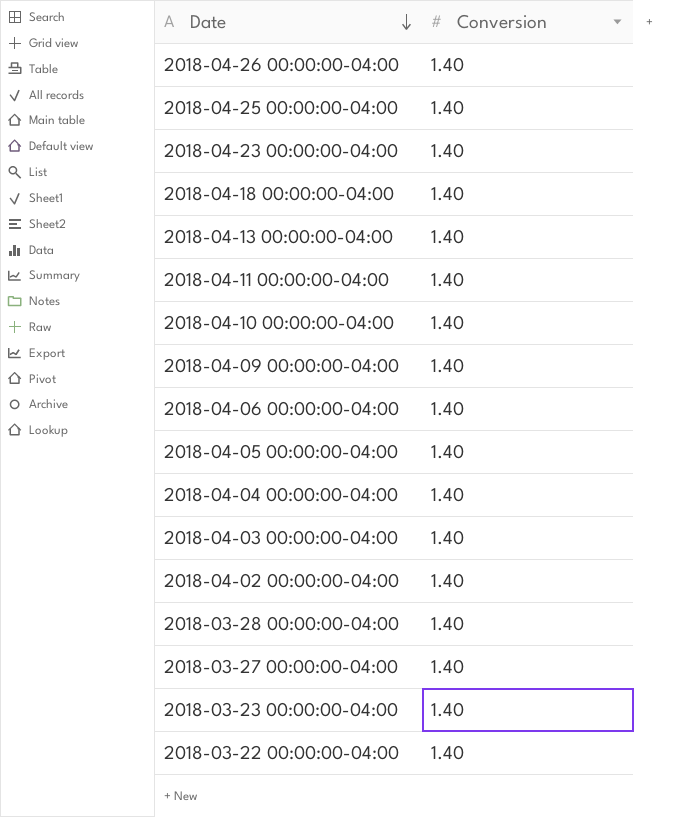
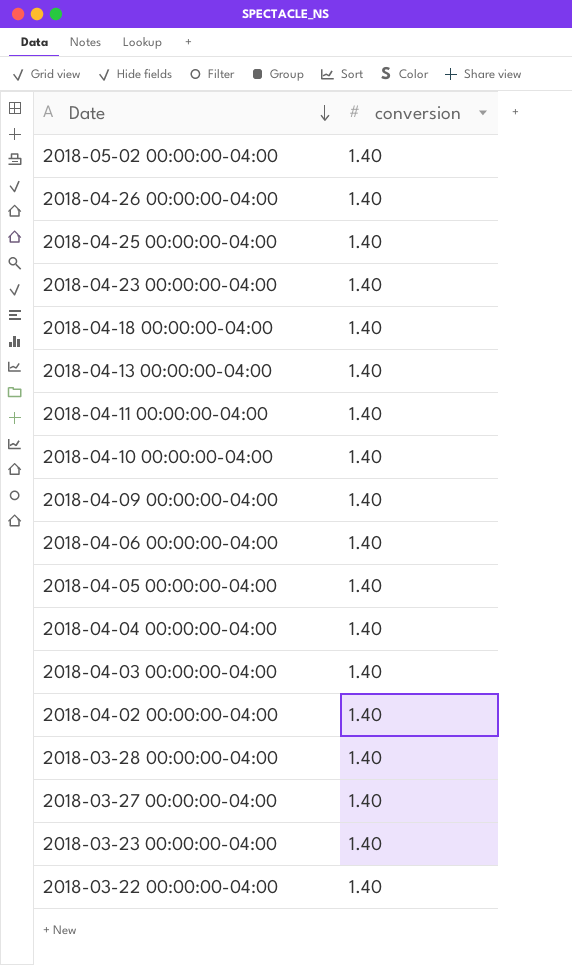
column name: Conversion -> conversion
row 2018-05-02 00:00:00-04:00: none -> 1.40

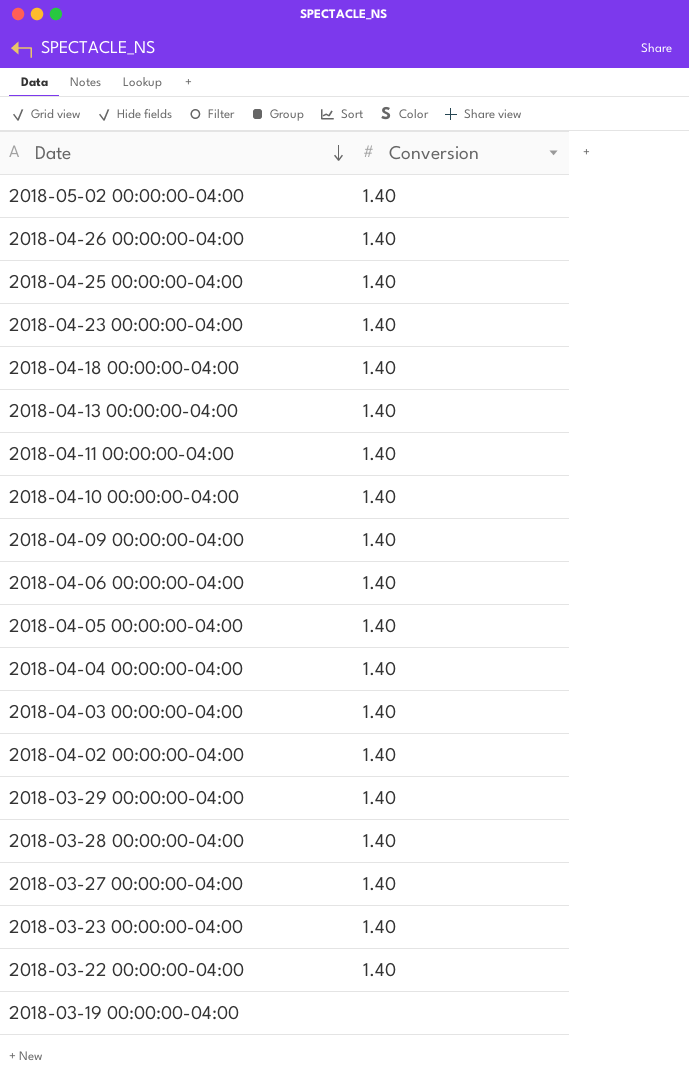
column name: conversion -> Conversion
row 2018-03-29 00:00:00-04:00: none -> 1.40
row 2018-03-19 00:00:00-04:00: none -> none

